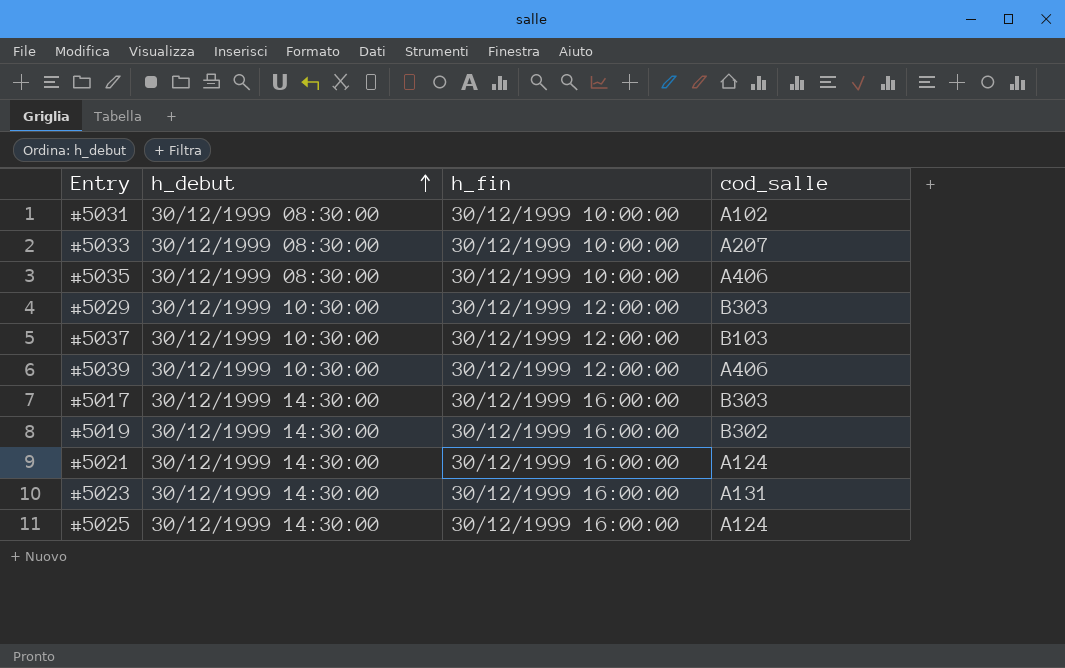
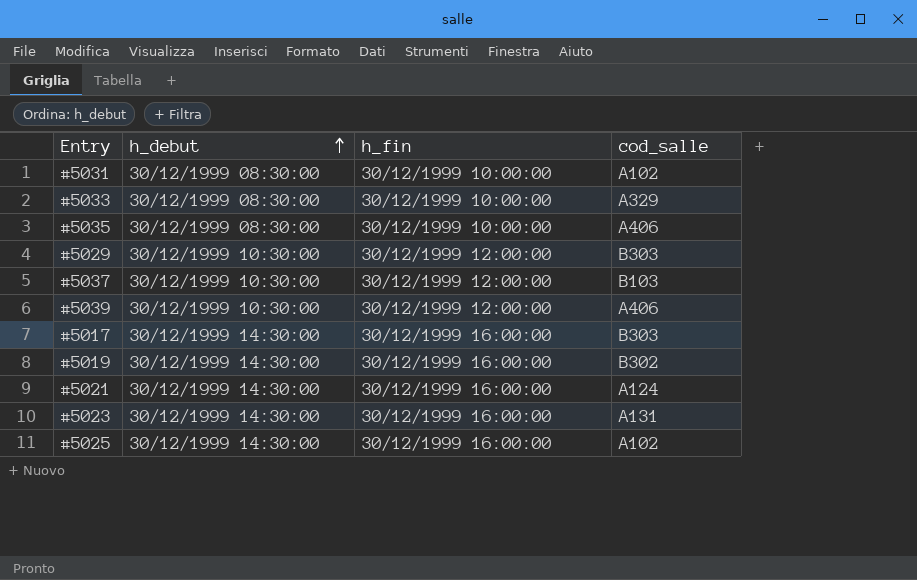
#5033 | cod_salle: A207 -> A329
#5025 | cod_salle: A124 -> A102

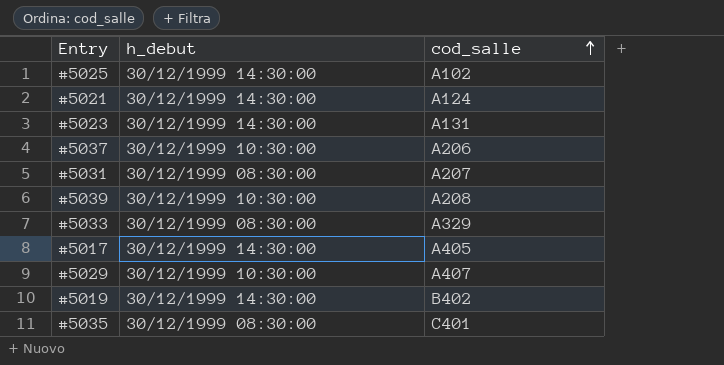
row order: h_debut ascending -> cod_salle ascending
column h_fin | position: 3 -> none
#5037 | cod_salle: B103 -> A206
#5031 | cod_salle: A102 -> A207
#5039 | cod_salle: A406 -> A208
#5017 | cod_salle: B303 -> A405
#5029 | cod_salle: B303 -> A407
#5019 | cod_salle: B302 -> B402
#5035 | cod_salle: A406 -> C401

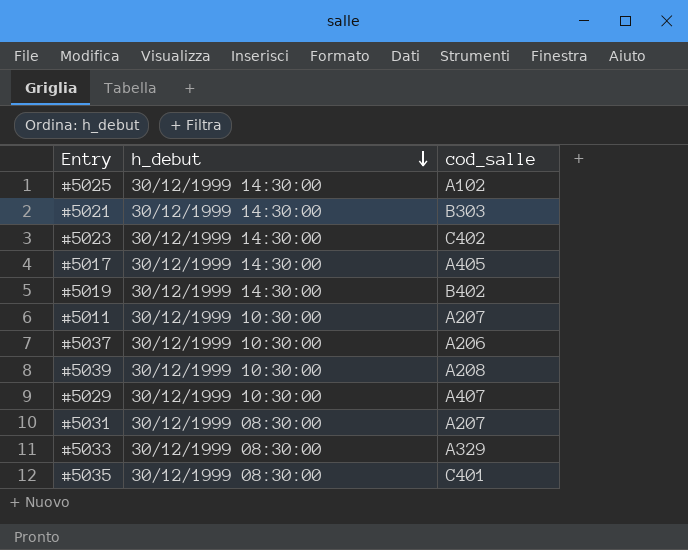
row order: cod_salle ascending -> h_debut descending
#5021 | cod_salle: A124 -> B303
#5023 | cod_salle: A131 -> C402
row #5011: none -> 30/12/1999 10:30:00 | A207

